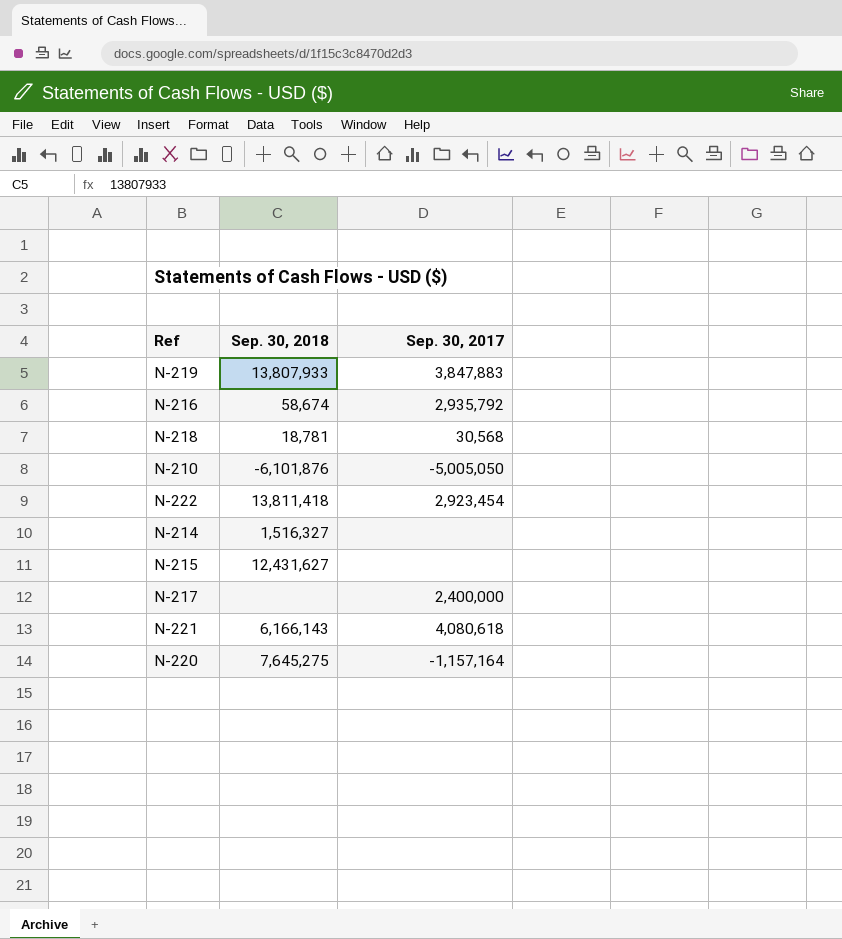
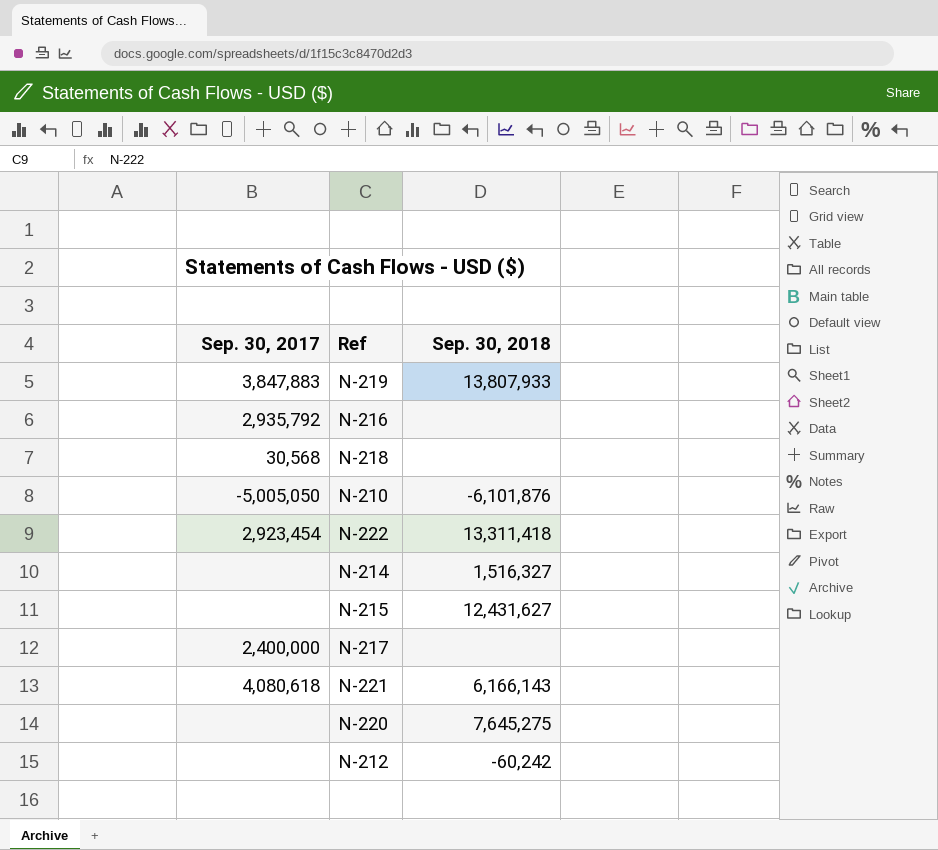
column Sep. 30, 2017 | position: 3 -> 1
N-216 | Sep. 30, 2018: 58,674 -> none
N-218 | Sep. 30, 2018: 18,781 -> none
N-222 | Sep. 30, 2018: 13,811,418 -> 13,311,418
N-220 | Sep. 30, 2017: -1,157,164 -> none
row N-212: none -> none | -60,242

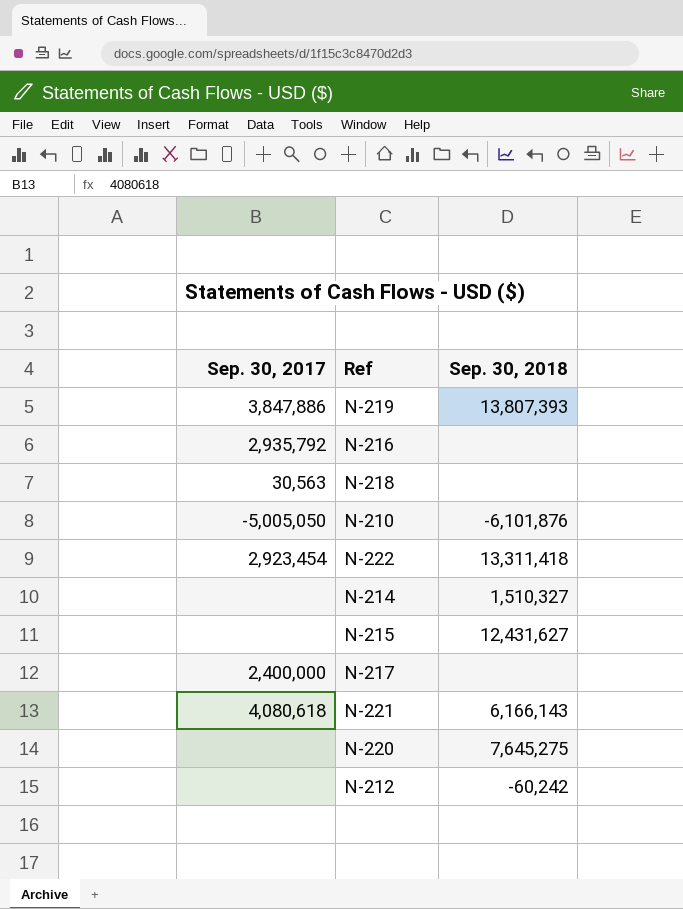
N-219 | Sep. 30, 2017: 3,847,883 -> 3,847,886
N-219 | Sep. 30, 2018: 13,807,933 -> 13,807,393
N-218 | Sep. 30, 2017: 30,568 -> 30,563
N-214 | Sep. 30, 2018: 1,516,327 -> 1,510,327

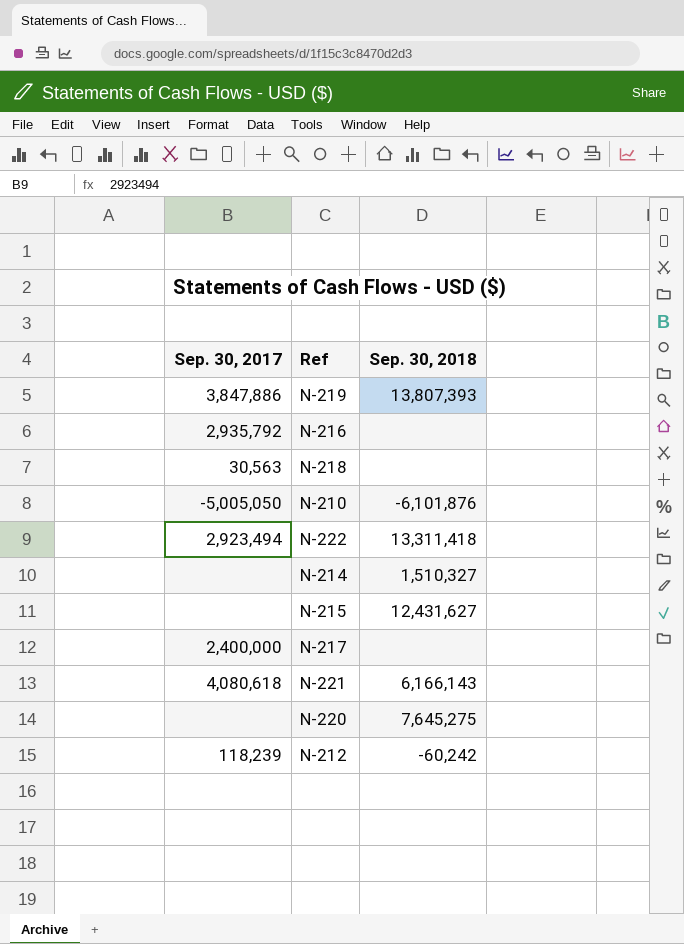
N-222 | Sep. 30, 2017: 2,923,454 -> 2,923,494
N-212 | Sep. 30, 2017: none -> 118,239

